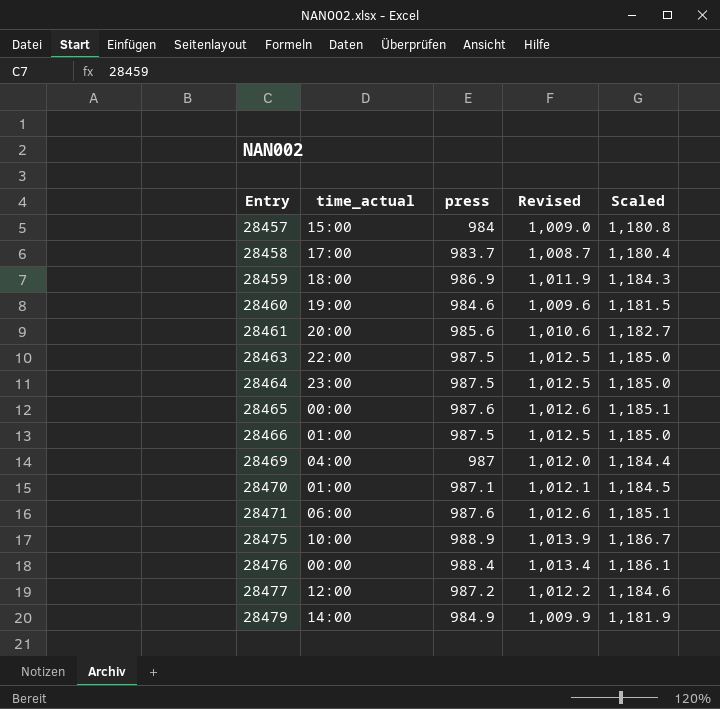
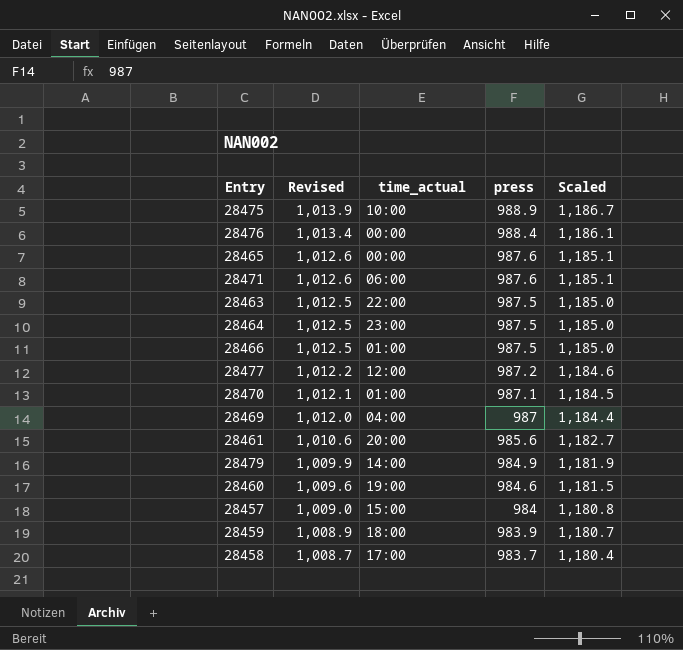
row order: Entry ascending -> Revised descending
column Revised | position: 4 -> 2
28459 | Revised: 1,011.9 -> 1,008.9
28459 | press: 986.9 -> 983.9
28459 | Scaled: 1,184.3 -> 1,180.7

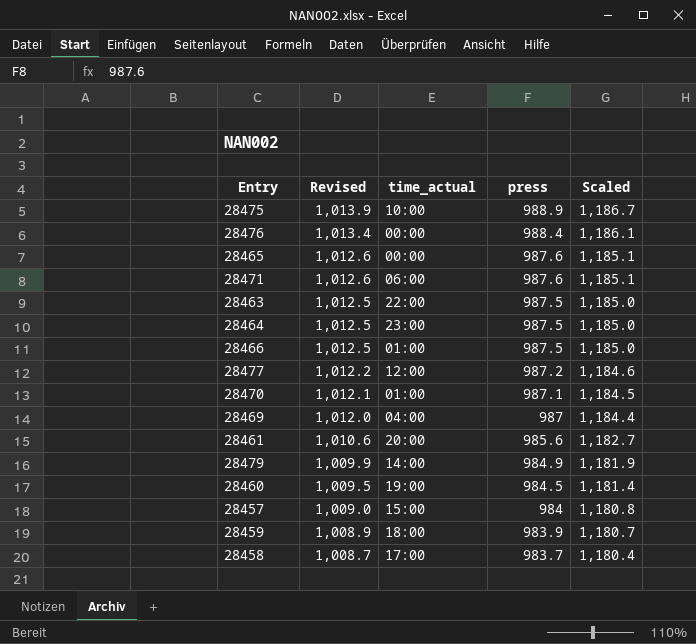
28460 | Revised: 1,009.6 -> 1,009.5
28460 | press: 984.6 -> 984.5
28460 | Scaled: 1,181.5 -> 1,181.4

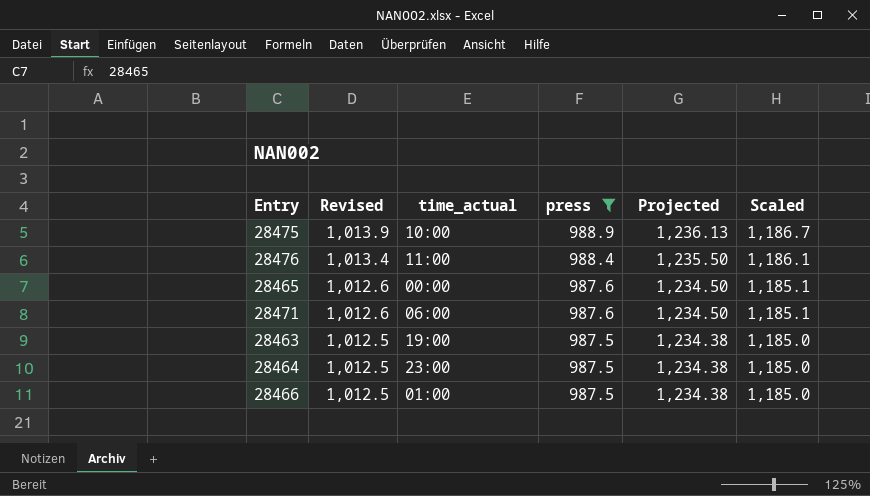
filter: none -> press >= 987.5
column Projected | formula: none -> [press] * 1.25
28476 | time_actual: 00:00 -> 11:00
28463 | time_actual: 22:00 -> 19:00

